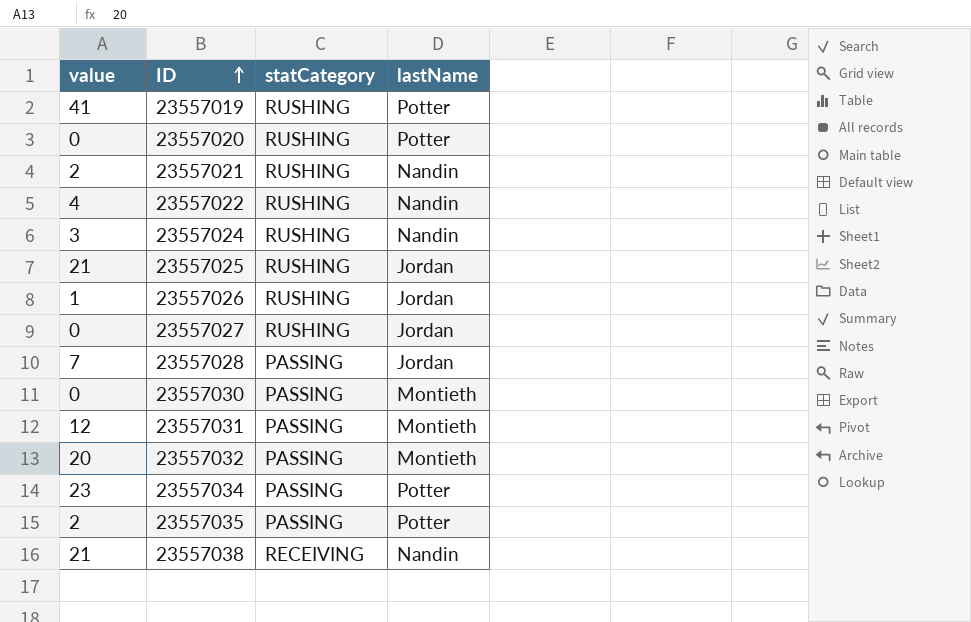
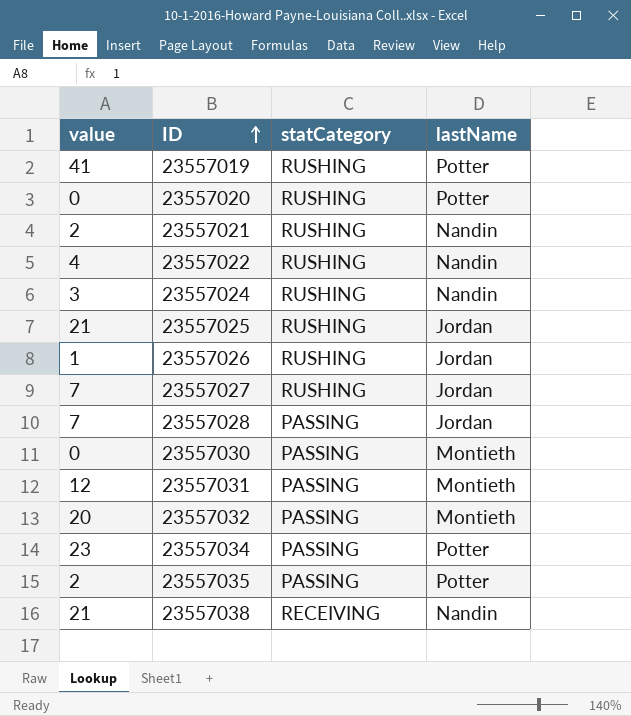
23557027 | value: 0 -> 7

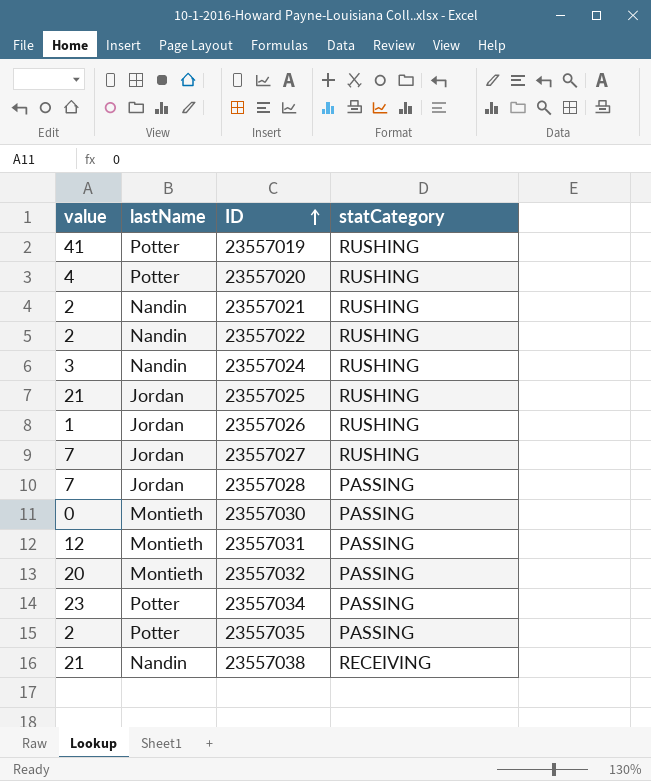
column lastName | position: 4 -> 2
23557020 | value: 0 -> 4
23557022 | value: 4 -> 2

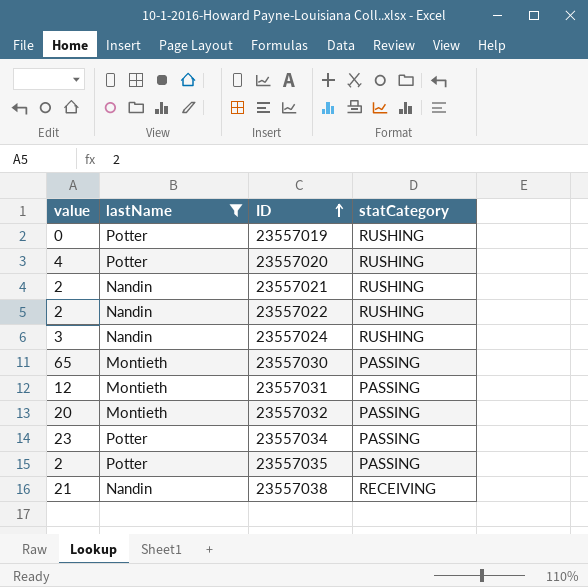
filter: none -> lastName != Jordan
23557019 | value: 41 -> 0
23557030 | value: 0 -> 65

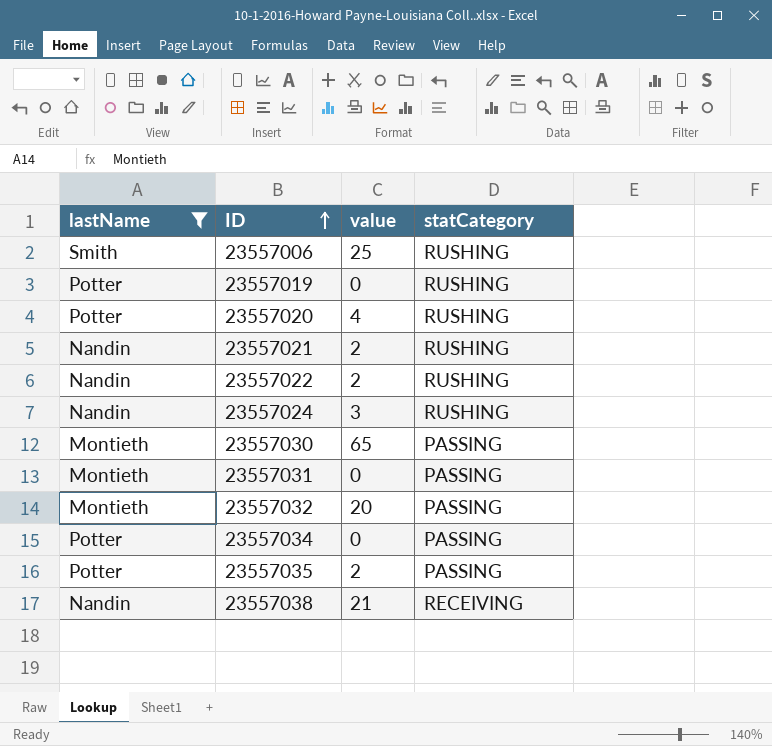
column value | position: 1 -> 3
row 23557006: none -> Smith | 25 | RUSHING
23557031 | value: 12 -> 0
23557034 | value: 23 -> 0

